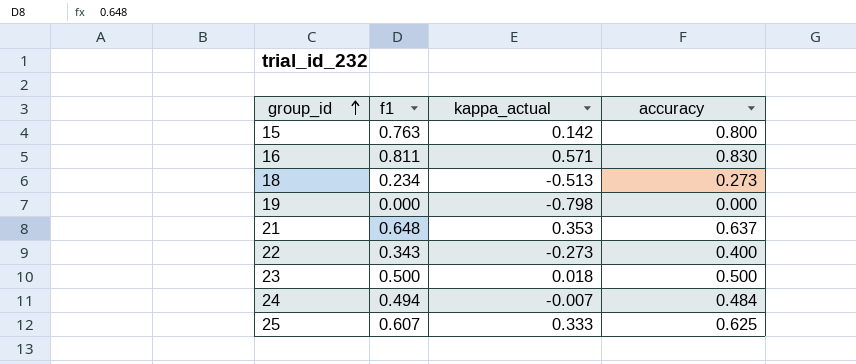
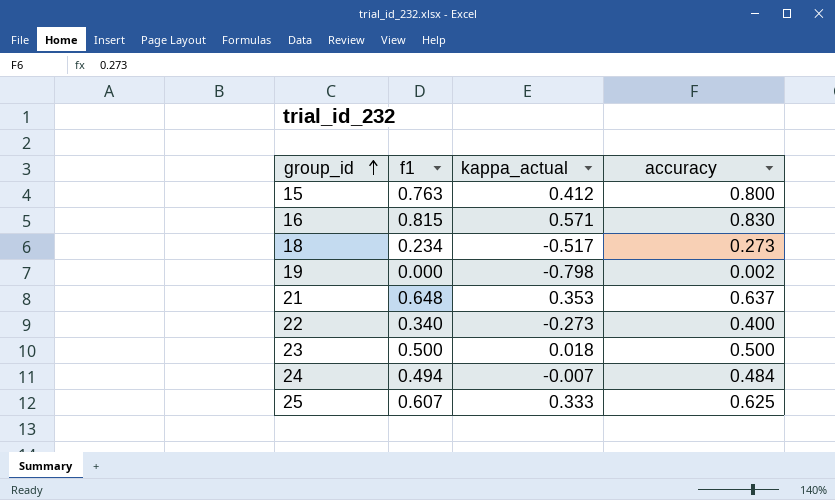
15 | kappa_actual: 0.142 -> 0.412
16 | f1: 0.811 -> 0.815
18 | kappa_actual: -0.513 -> -0.517
19 | accuracy: 0.000 -> 0.002
22 | f1: 0.343 -> 0.340

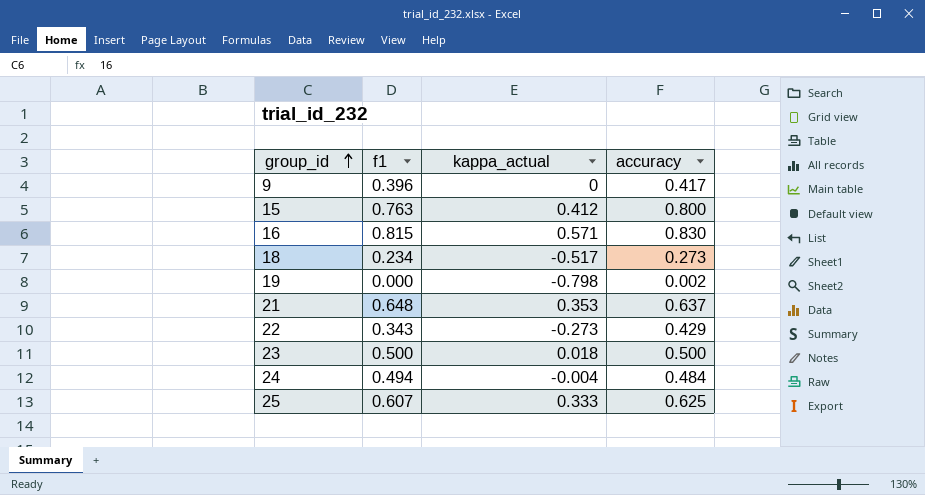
row 9: none -> 0.396 | 0 | 0.417
22 | f1: 0.340 -> 0.343
22 | accuracy: 0.400 -> 0.429
24 | kappa_actual: -0.007 -> -0.004

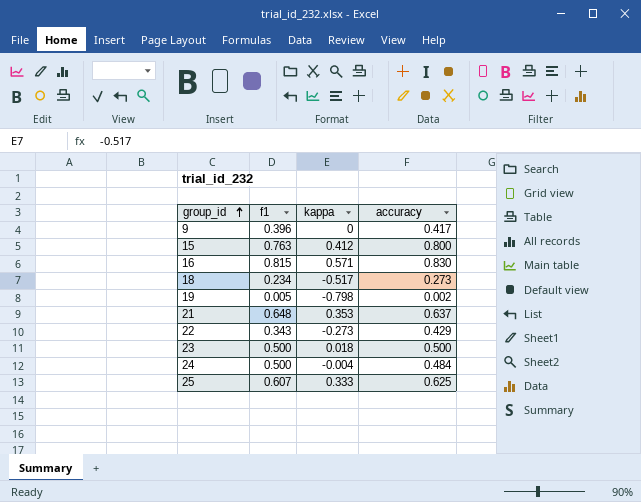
column name: kappa_actual -> kappa
19 | f1: 0.000 -> 0.005
24 | f1: 0.494 -> 0.500

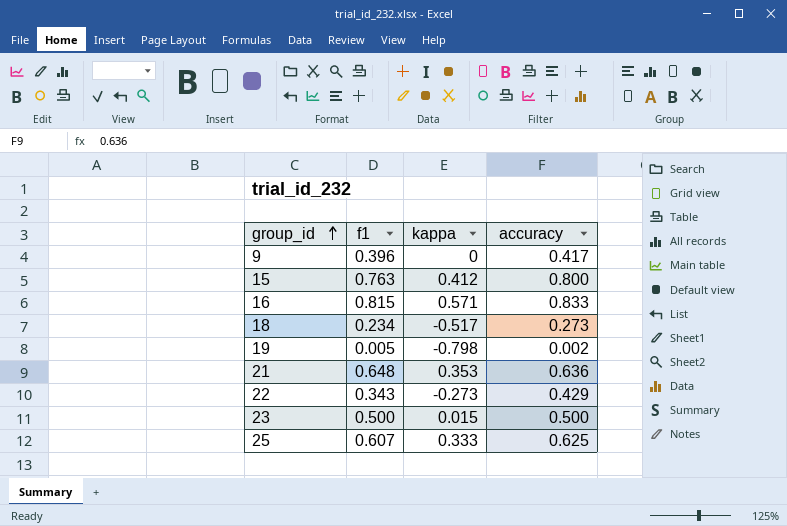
row 24: 0.500 | -0.004 | 0.484 -> none
16 | accuracy: 0.830 -> 0.833
21 | accuracy: 0.637 -> 0.636
23 | kappa: 0.018 -> 0.015

